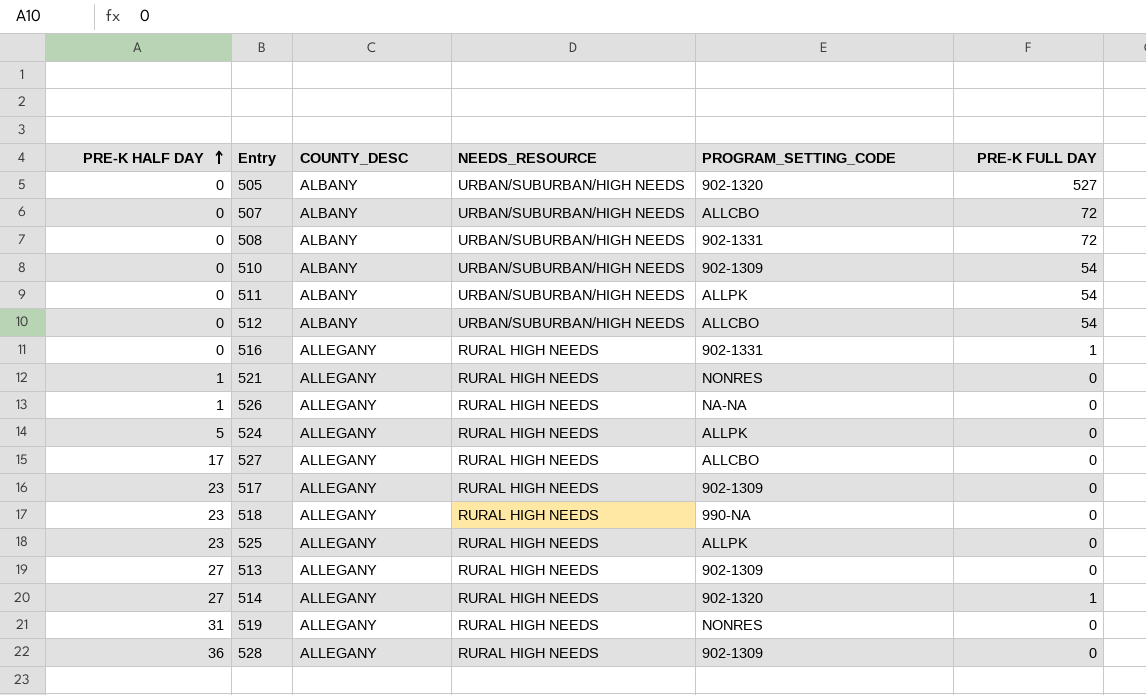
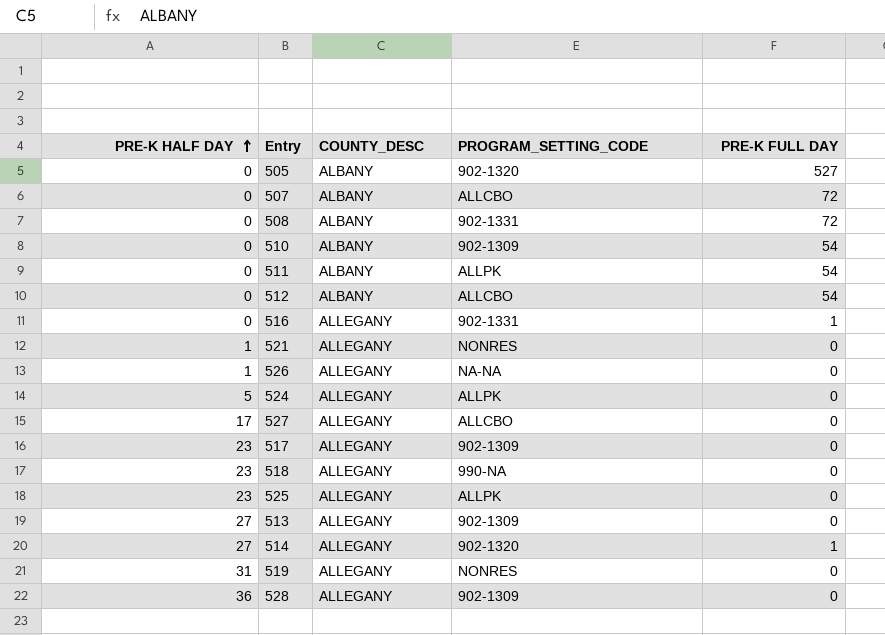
column NEEDS_RESOURCE | position: 4 -> none

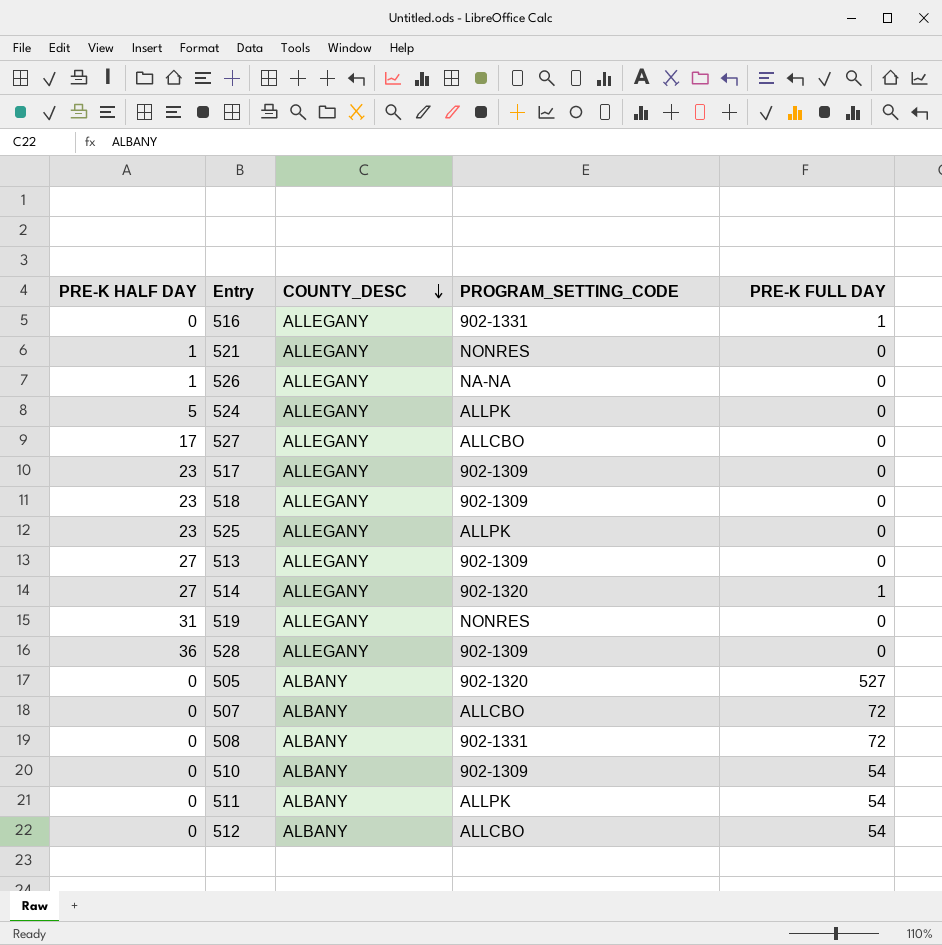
row order: PRE-K HALF DAY ascending -> COUNTY_DESC descending
518 | PROGRAM_SETTING_CODE: 990-NA -> 902-1309

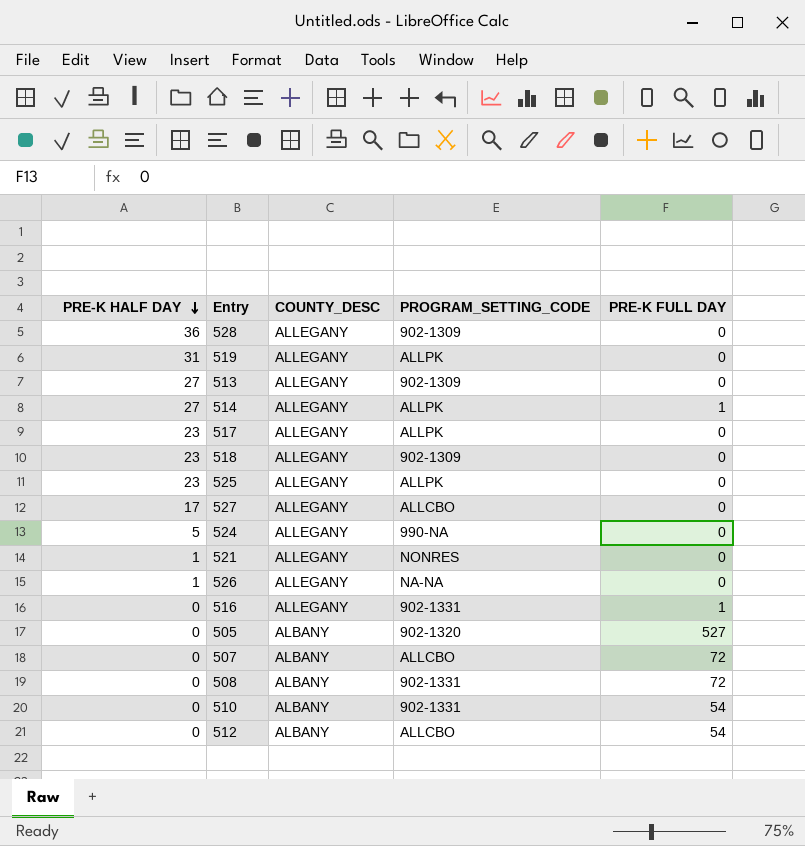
row order: COUNTY_DESC descending -> PRE-K HALF DAY descending
row 511: 0 | ALBANY | ALLPK | 54 -> none
519 | PROGRAM_SETTING_CODE: NONRES -> ALLPK
514 | PROGRAM_SETTING_CODE: 902-1320 -> ALLPK
517 | PROGRAM_SETTING_CODE: 902-1309 -> ALLPK
524 | PROGRAM_SETTING_CODE: ALLPK -> 990-NA
510 | PROGRAM_SETTING_CODE: 902-1309 -> 902-1331

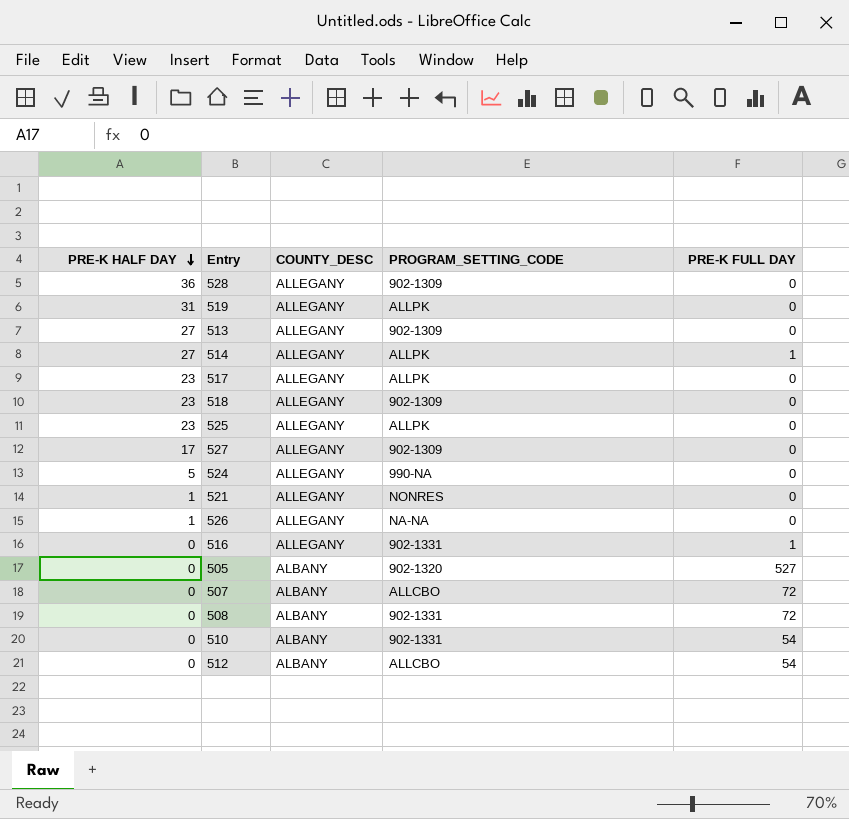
527 | PROGRAM_SETTING_CODE: ALLCBO -> 902-1309

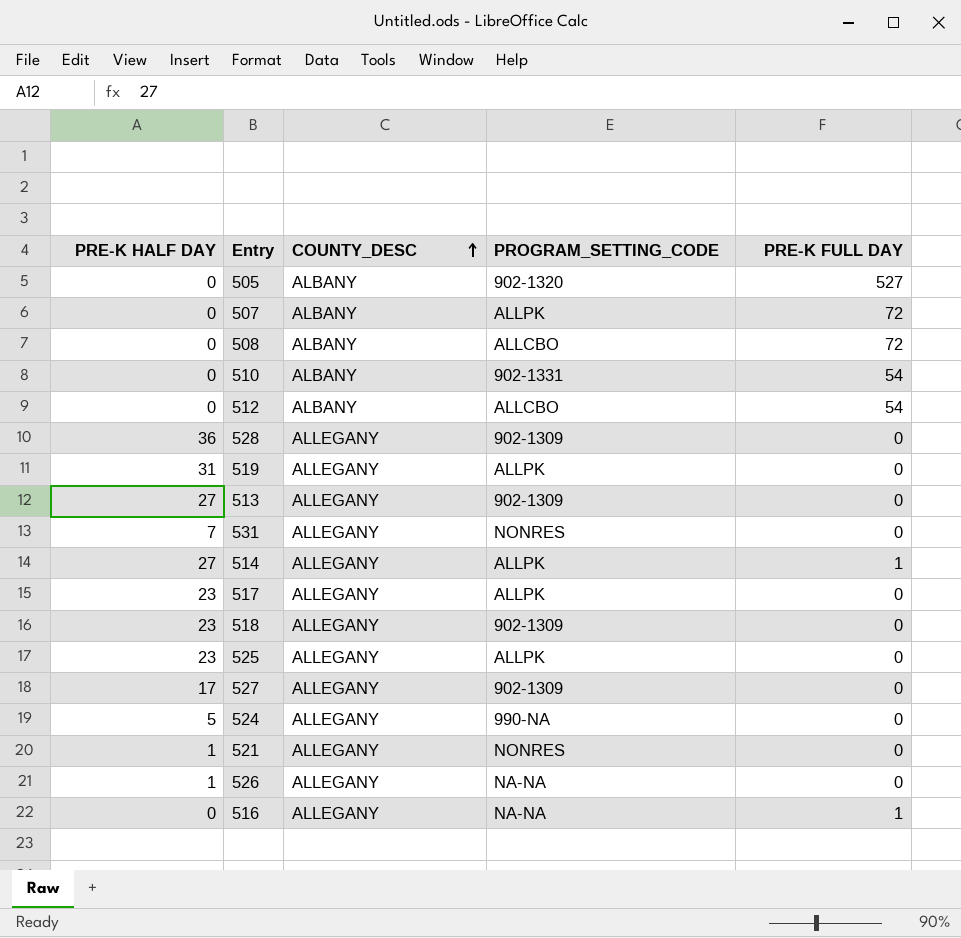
row order: PRE-K HALF DAY descending -> COUNTY_DESC ascending
507 | PROGRAM_SETTING_CODE: ALLCBO -> ALLPK
508 | PROGRAM_SETTING_CODE: 902-1331 -> ALLCBO
row 531: none -> 7 | ALLEGANY | NONRES | 0
516 | PROGRAM_SETTING_CODE: 902-1331 -> NA-NA

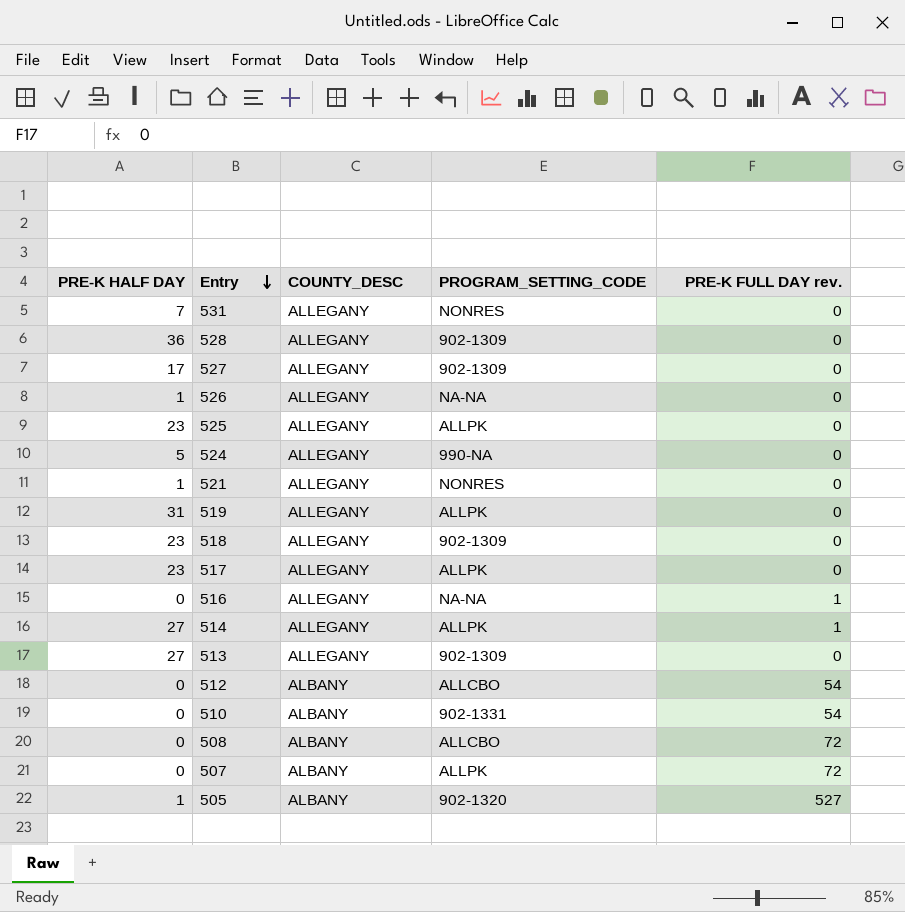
row order: COUNTY_DESC ascending -> Entry descending
column name: PRE-K FULL DAY -> PRE-K FULL DAY rev.
505 | PRE-K HALF DAY: 0 -> 1

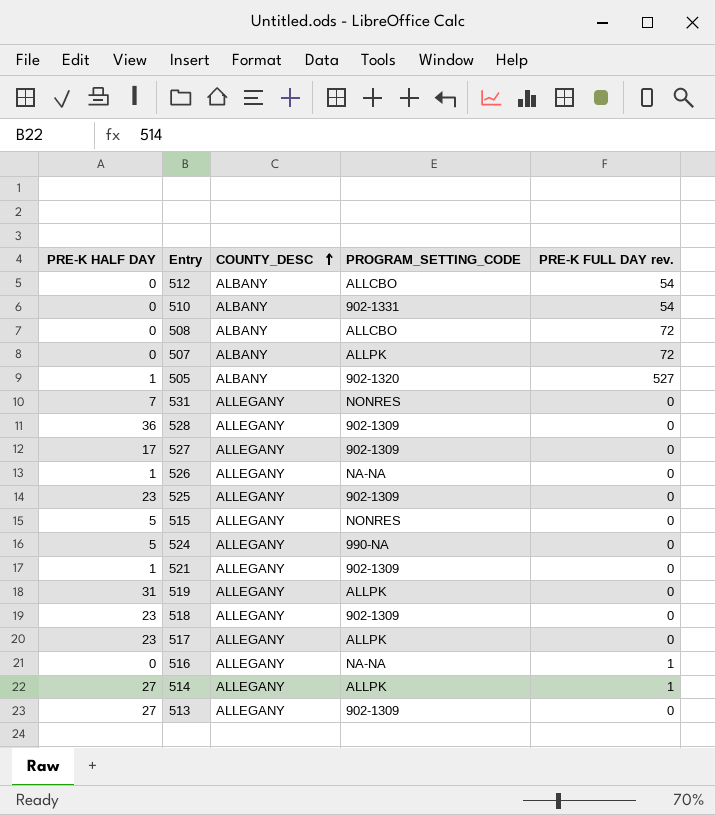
row order: Entry descending -> COUNTY_DESC ascending
525 | PROGRAM_SETTING_CODE: ALLPK -> 902-1309
row 515: none -> 5 | ALLEGANY | NONRES | 0
521 | PROGRAM_SETTING_CODE: NONRES -> 902-1309

